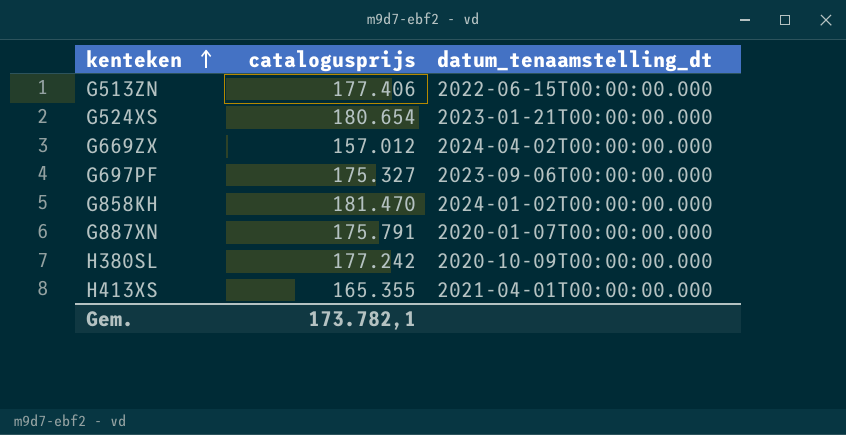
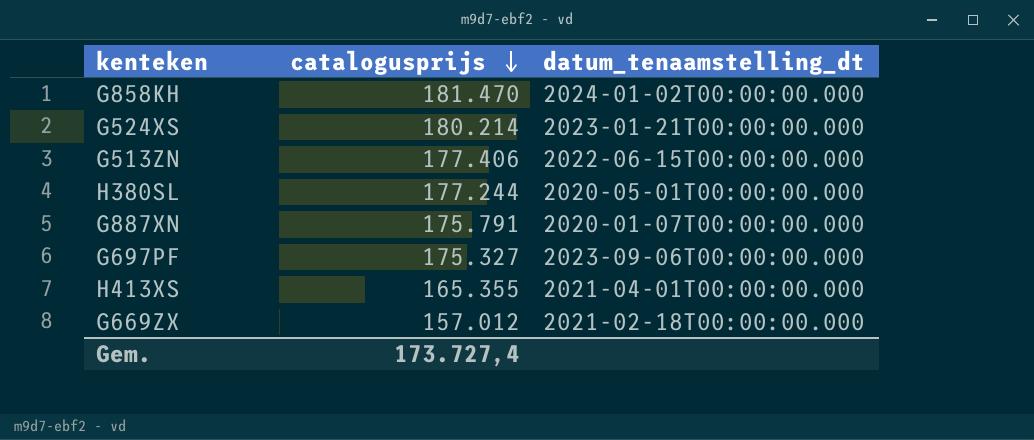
row order: kenteken ascending -> catalogusprijs descending
G524XS | catalogusprijs: 180.654 -> 180.214
H380SL | catalogusprijs: 177.242 -> 177.244
H380SL | datum_tenaamstelling_dt: 2020-10-09T00:00:00.000 -> 2020-05-01T00:00:00.000
G669ZX | datum_tenaamstelling_dt: 2024-04-02T00:00:00.000 -> 2021-02-18T00:00:00.000
Gem. | catalogusprijs: 173.782,1 -> 173.727,4

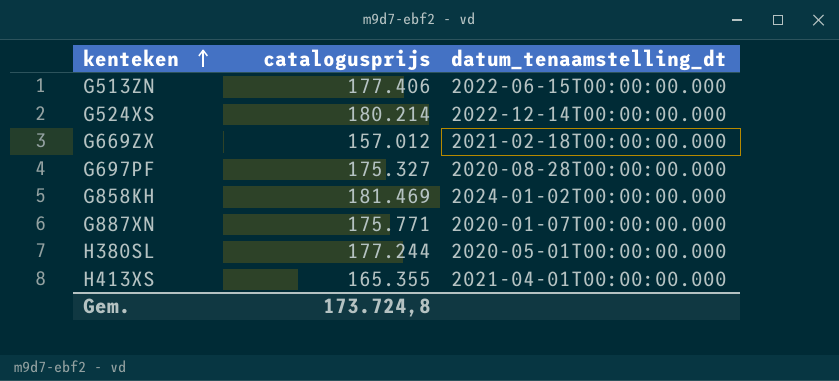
row order: catalogusprijs descending -> kenteken ascending
G524XS | datum_tenaamstelling_dt: 2023-01-21T00:00:00.000 -> 2022-12-14T00:00:00.000
G697PF | datum_tenaamstelling_dt: 2023-09-06T00:00:00.000 -> 2020-08-28T00:00:00.000
G858KH | catalogusprijs: 181.470 -> 181.469
G887XN | catalogusprijs: 175.791 -> 175.771
Gem. | catalogusprijs: 173.727,4 -> 173.724,8

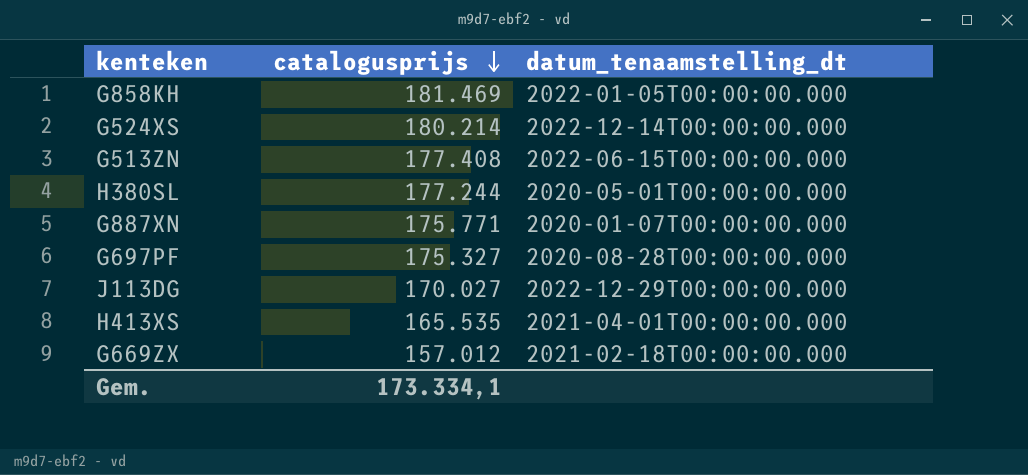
row order: kenteken ascending -> catalogusprijs descending
G858KH | datum_tenaamstelling_dt: 2024-01-02T00:00:00.000 -> 2022-01-05T00:00:00.000
G513ZN | catalogusprijs: 177.406 -> 177.408
row J113DG: none -> 170.027 | 2022-12-29T00:00:00.000
H413XS | catalogusprijs: 165.355 -> 165.535
Gem. | catalogusprijs: 173.724,8 -> 173.334,1

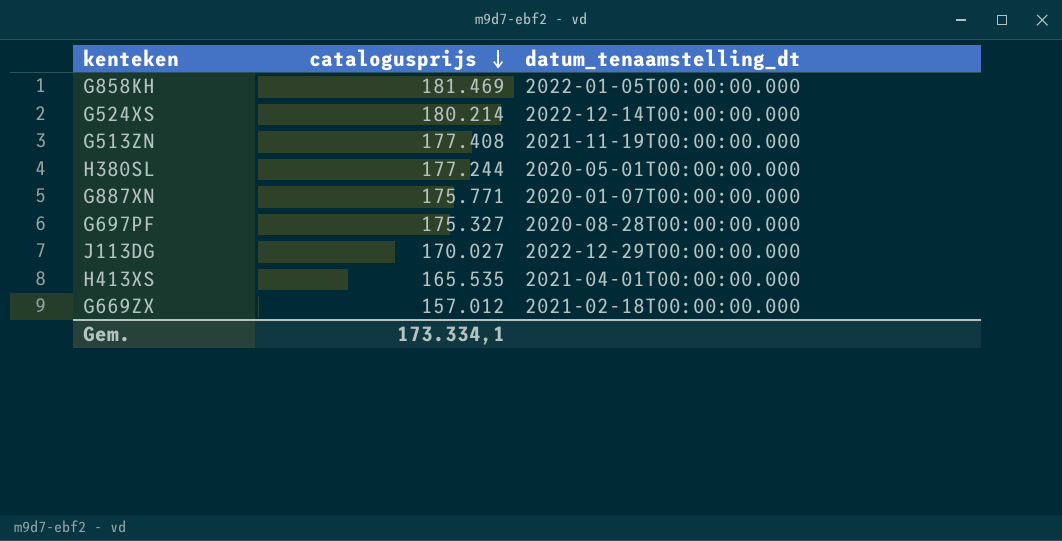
G513ZN | datum_tenaamstelling_dt: 2022-06-15T00:00:00.000 -> 2021-11-19T00:00:00.000

